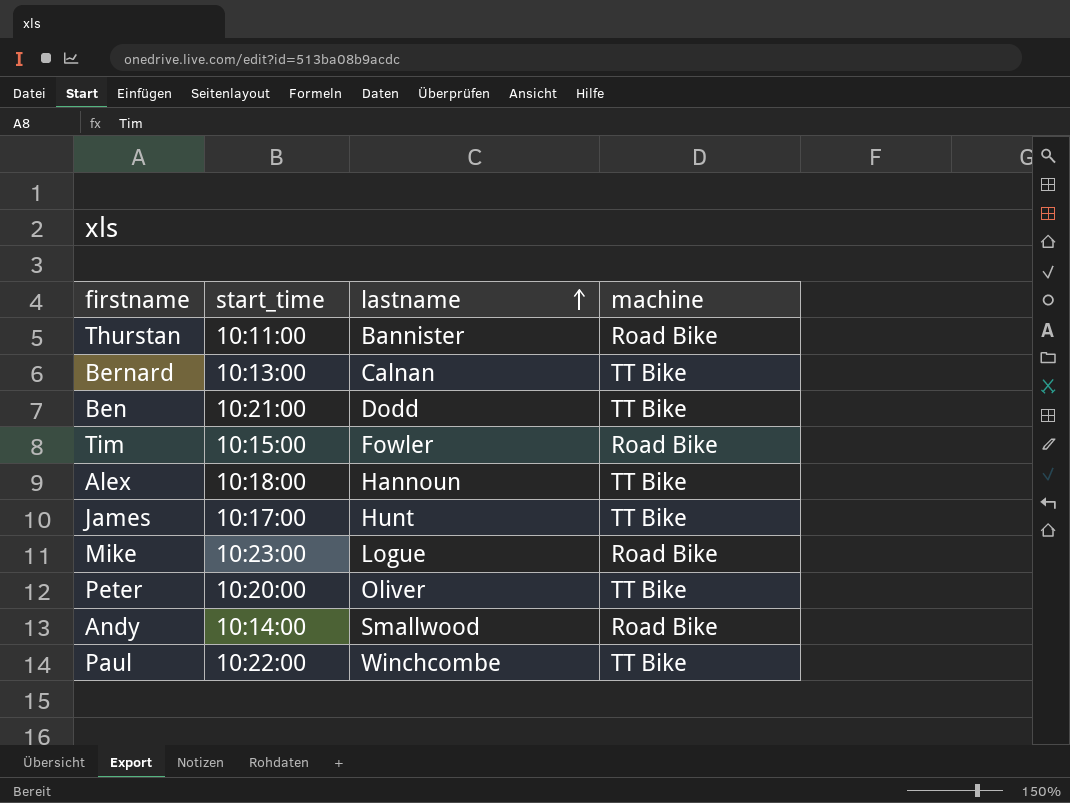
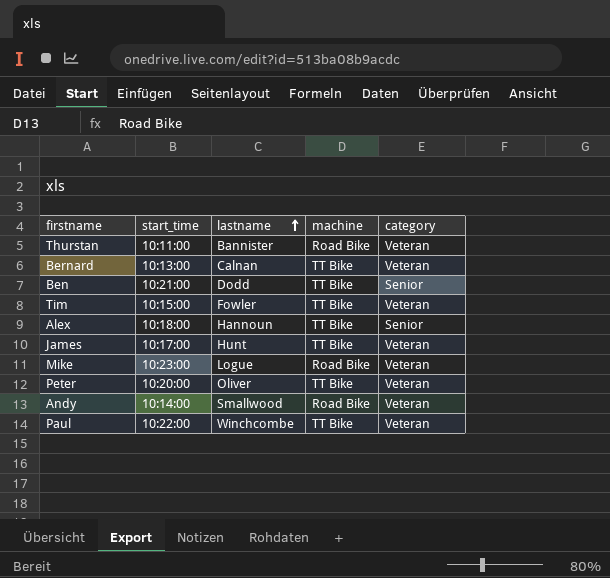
column category | position: none -> 5
Tim | machine: Road Bike -> TT Bike

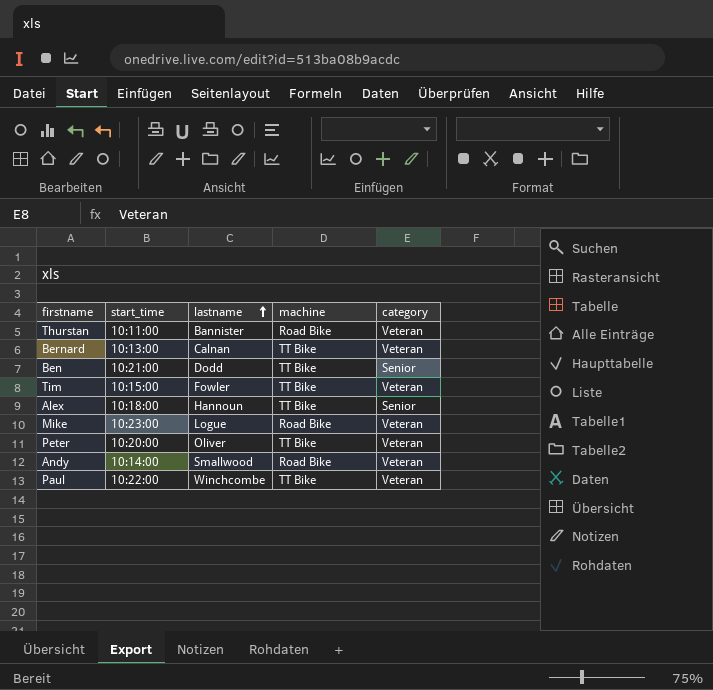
row James: 10:17:00 | Hunt | TT Bike | Veteran -> none

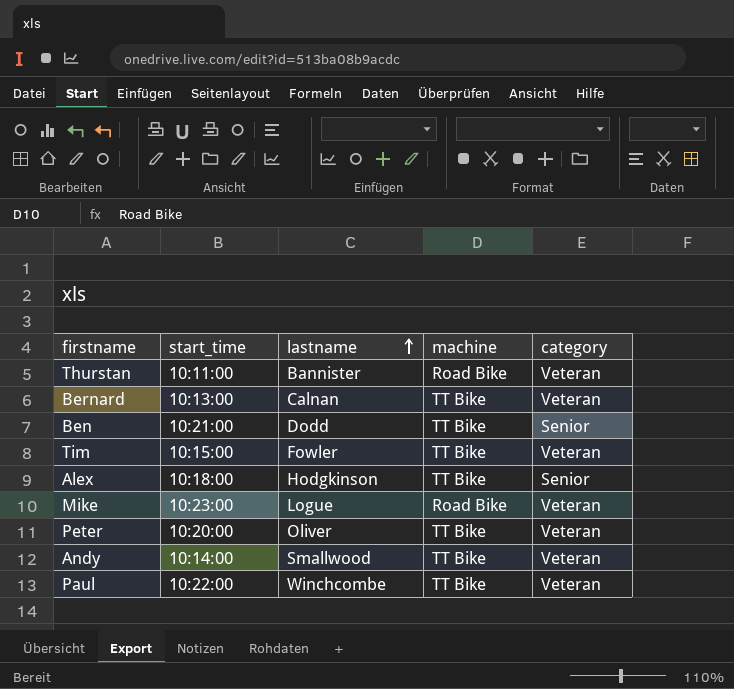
Alex | lastname: Hannoun -> Hodgkinson
Andy | machine: Road Bike -> TT Bike

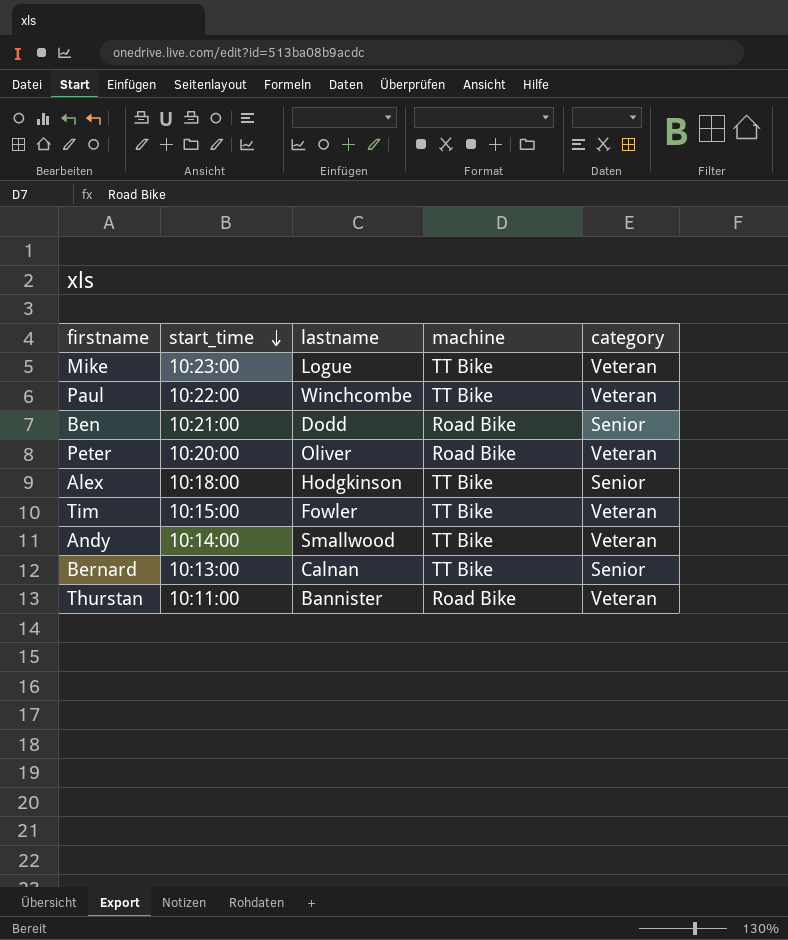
row order: lastname ascending -> start_time descending
Mike | machine: Road Bike -> TT Bike
Ben | machine: TT Bike -> Road Bike
Peter | machine: TT Bike -> Road Bike
Bernard | category: Veteran -> Senior

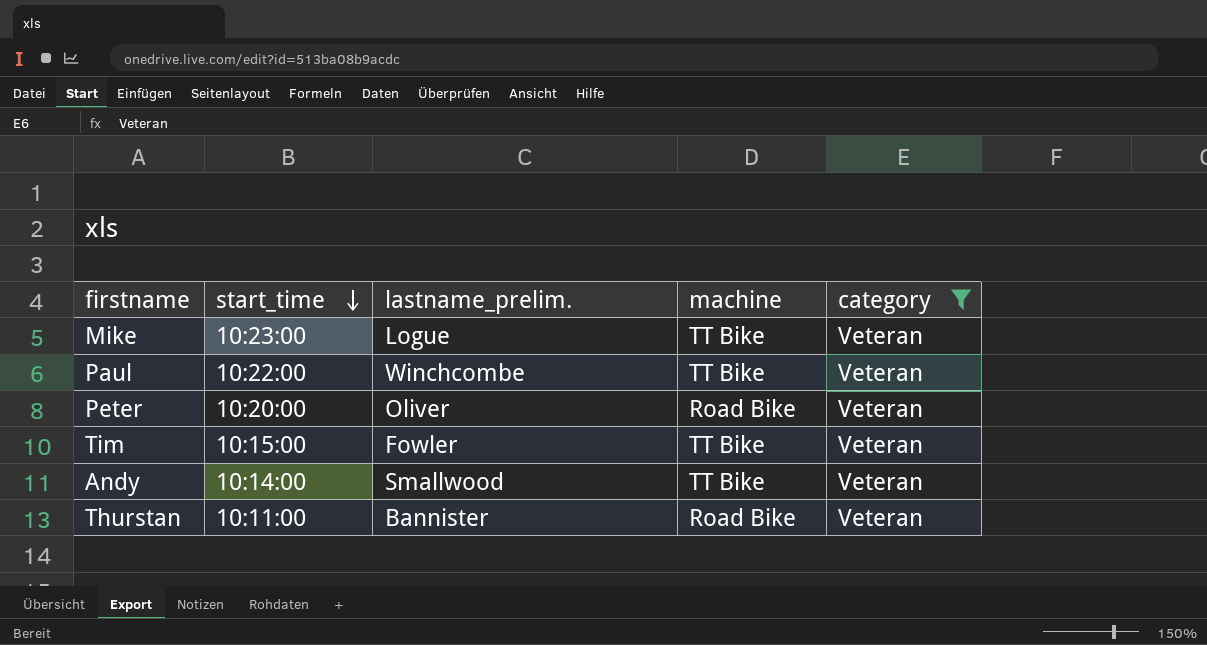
filter: none -> category = Veteran
column name: lastname -> lastname_prelim.

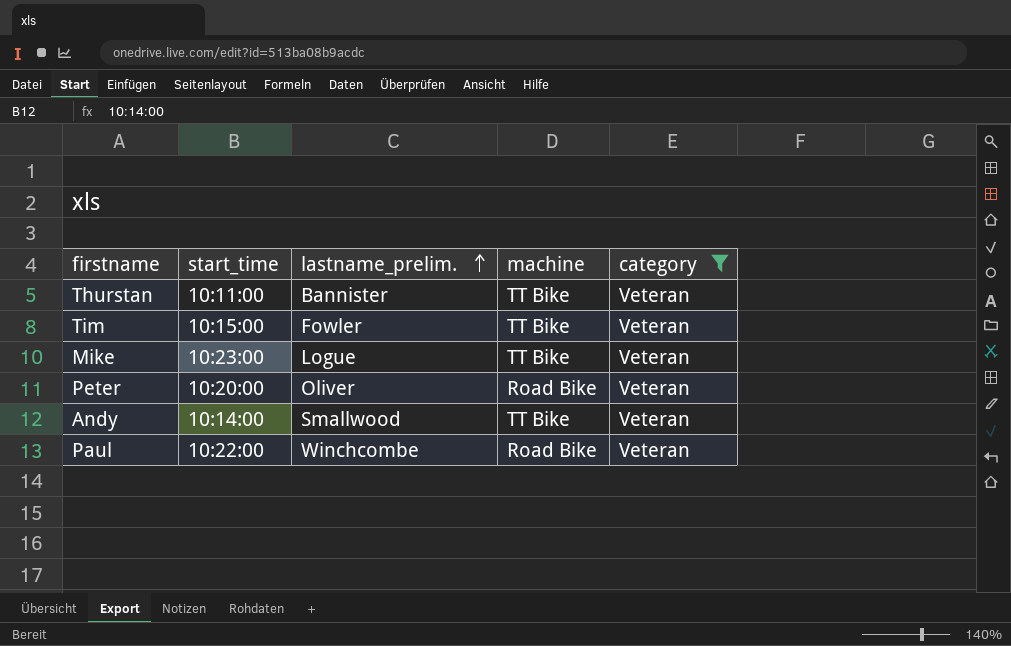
row order: start_time descending -> lastname_prelim. ascending
Thurstan | machine: Road Bike -> TT Bike
Paul | machine: TT Bike -> Road Bike

